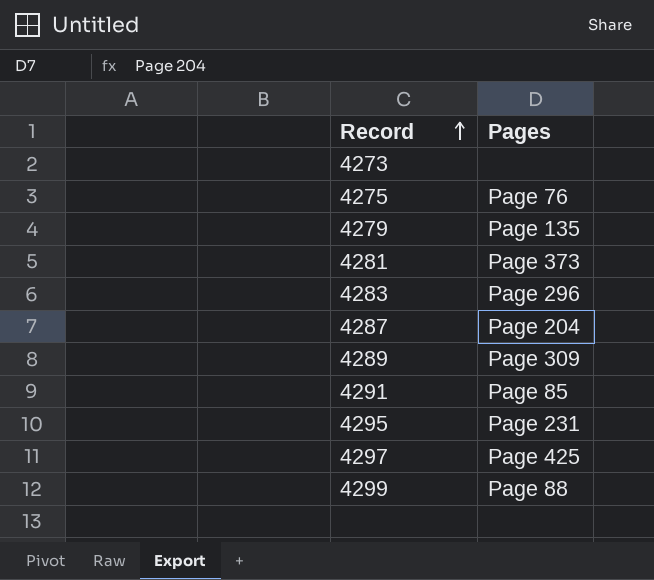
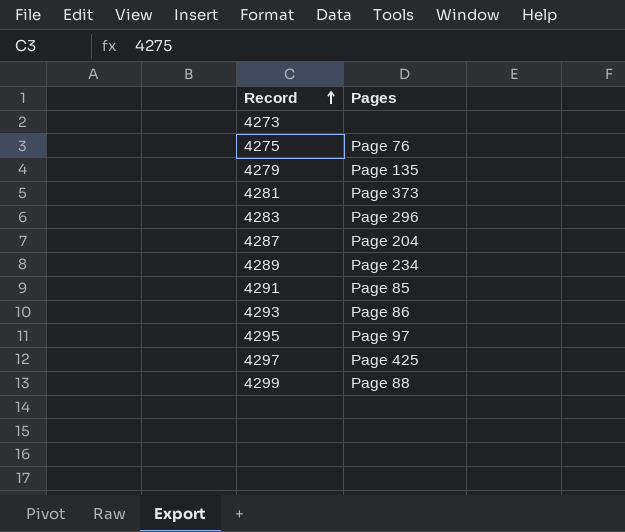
4289 | Pages: Page 309 -> Page 234
row 4293: none -> Page 86
4295 | Pages: Page 231 -> Page 97

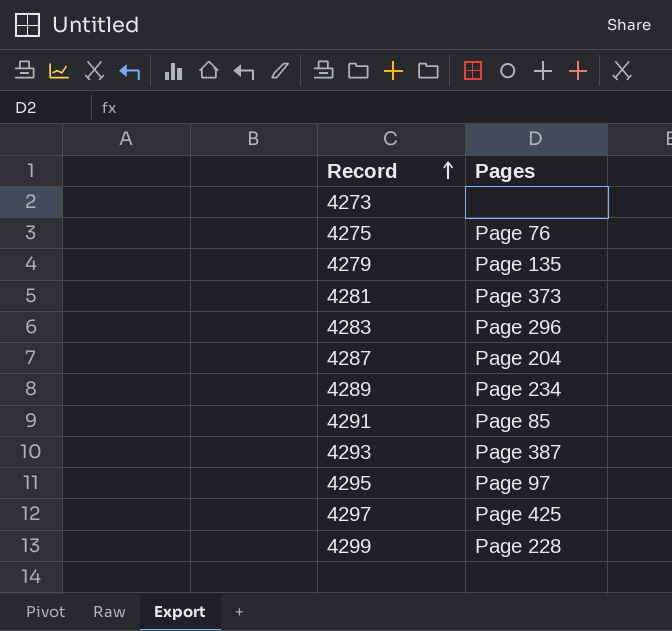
4293 | Pages: Page 86 -> Page 387
4299 | Pages: Page 88 -> Page 228

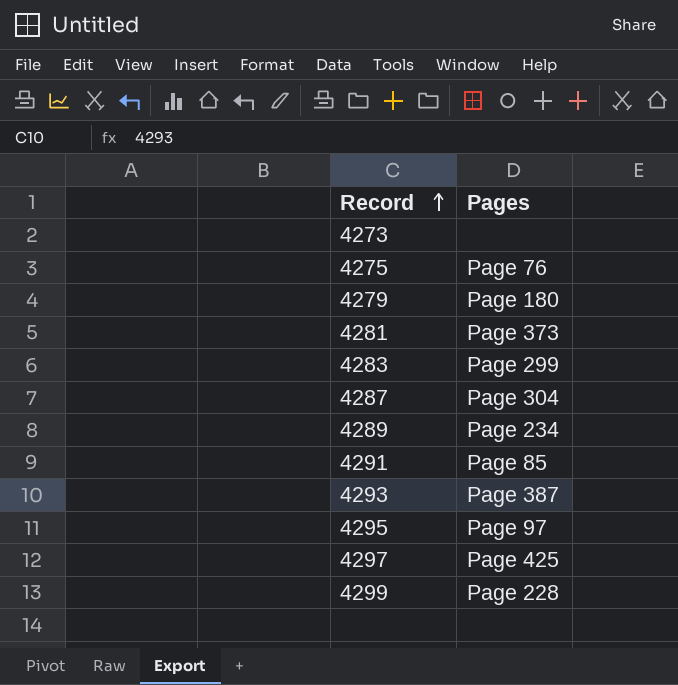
4279 | Pages: Page 135 -> Page 180
4283 | Pages: Page 296 -> Page 299
4287 | Pages: Page 204 -> Page 304

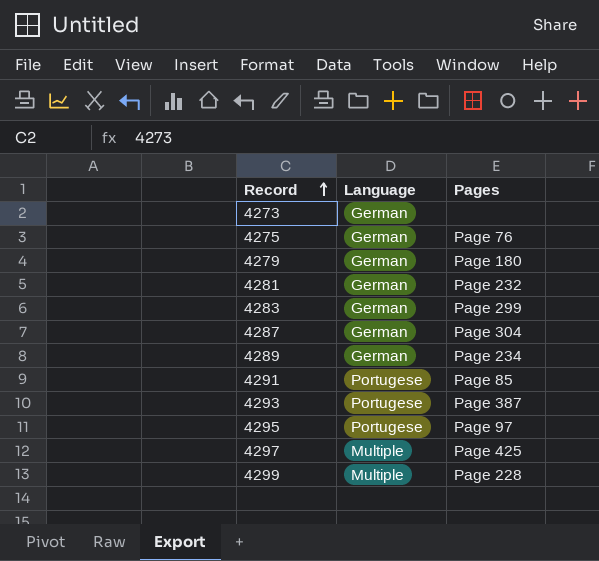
column Language | position: none -> 2
4281 | Pages: Page 373 -> Page 232

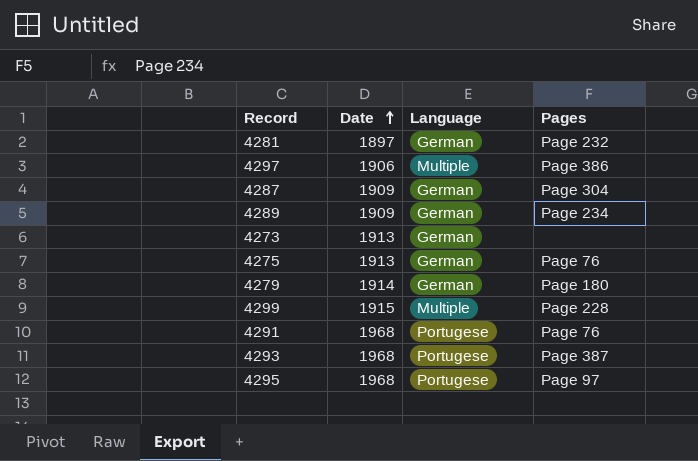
row order: Record ascending -> Date ascending
column Date | position: none -> 2
row 4283: German | Page 299 -> none
4297 | Pages: Page 425 -> Page 386
4291 | Pages: Page 85 -> Page 76

